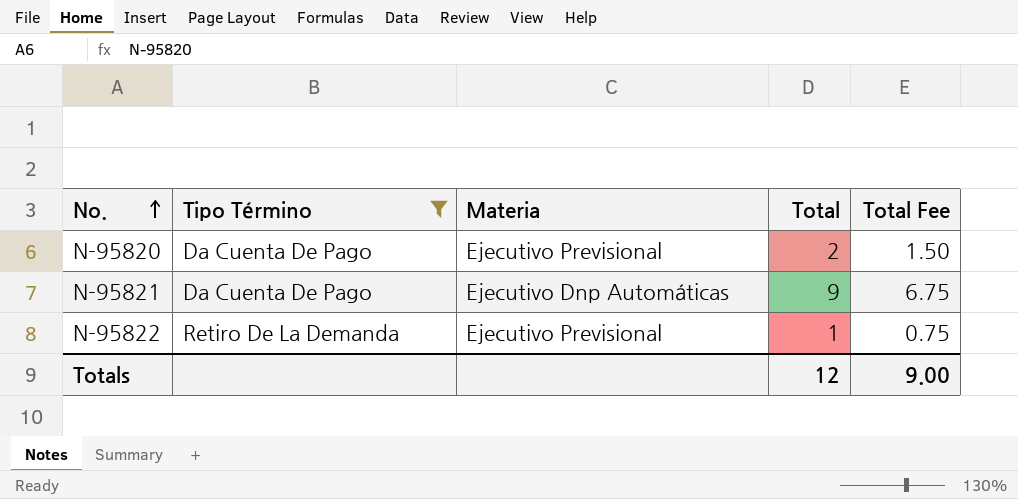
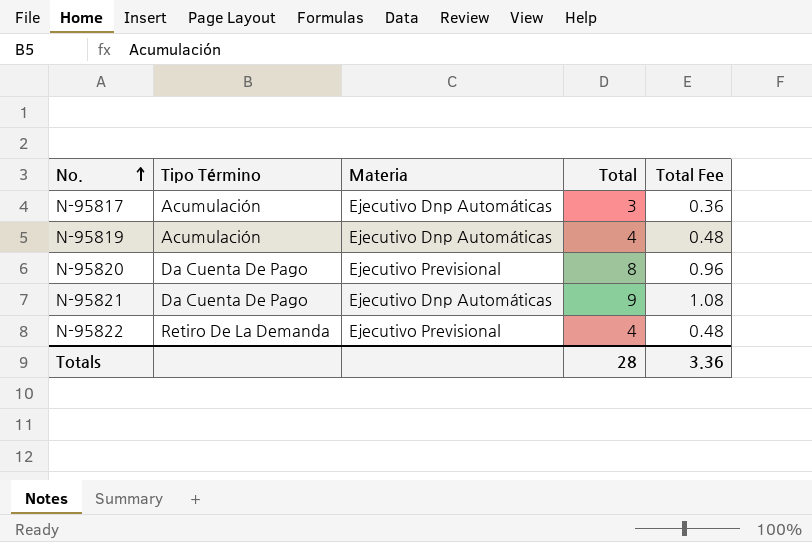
filter: Tipo Término != Acumulación -> none
column Total Fee | formula: [Total] * 0.75 -> [Total] * 0.12
N-95820 | Total: 2 -> 8
N-95822 | Total: 1 -> 4
Totals | Total: 12 -> 28
Totals | Total Fee: 9.00 -> 3.36

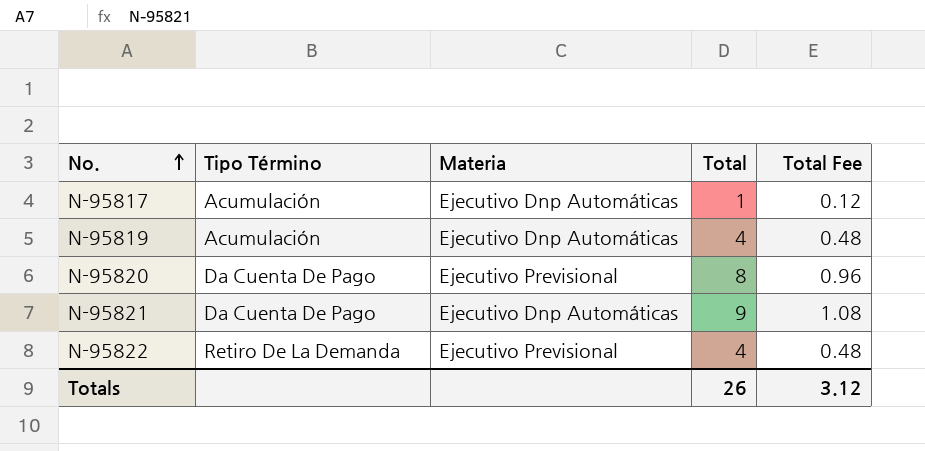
N-95817 | Total: 3 -> 1
N-95817 | Total Fee: 0.36 -> 0.12
Totals | Total: 28 -> 26
Totals | Total Fee: 3.36 -> 3.12

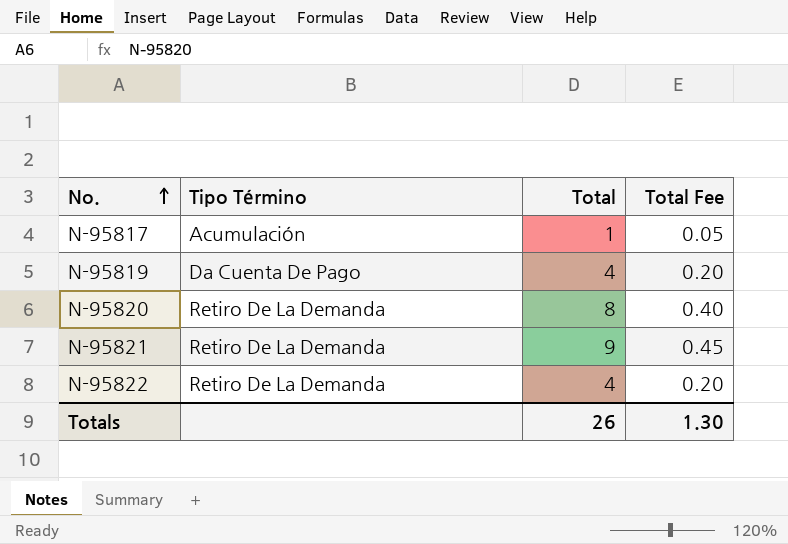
column Materia | position: 3 -> none
column Total Fee | formula: [Total] * 0.12 -> [Total] * 0.05
N-95819 | Tipo Término: Acumulación -> Da Cuenta De Pago
N-95820 | Tipo Término: Da Cuenta De Pago -> Retiro De La Demanda
N-95821 | Tipo Término: Da Cuenta De Pago -> Retiro De La Demanda
Totals | Total Fee: 3.12 -> 1.30

